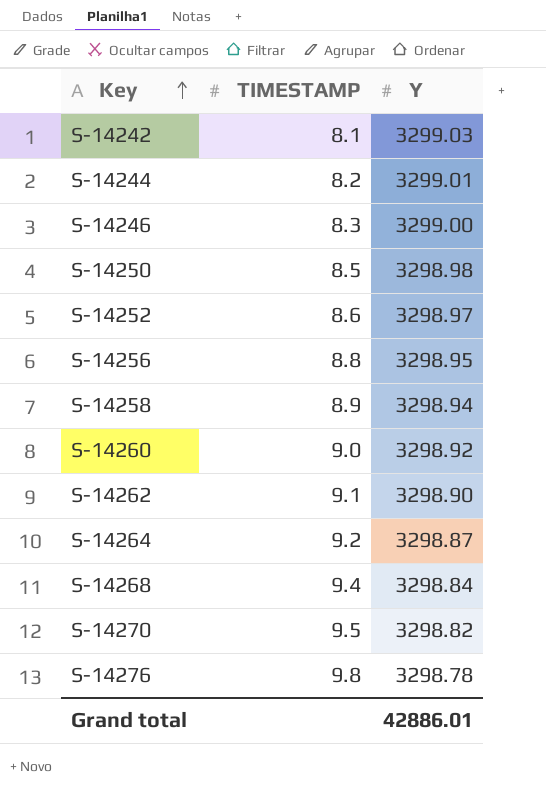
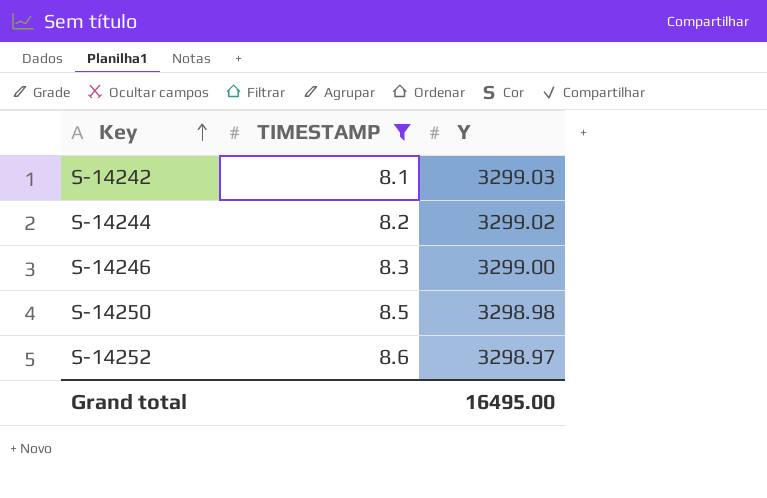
filter: none -> TIMESTAMP <= 8.6
S-14244 | Y: 3299.01 -> 3299.02
Grand total | Y: 42886.01 -> 16495.00

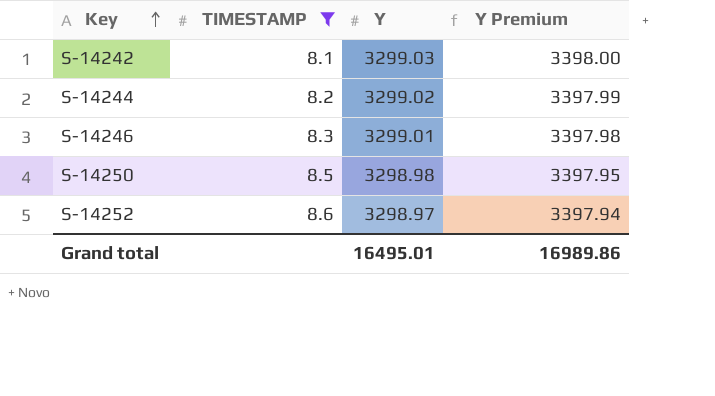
column Y Premium | formula: none -> [Y] * 1.03
S-14246 | Y: 3299.00 -> 3299.01
Grand total | Y: 16495.00 -> 16495.01

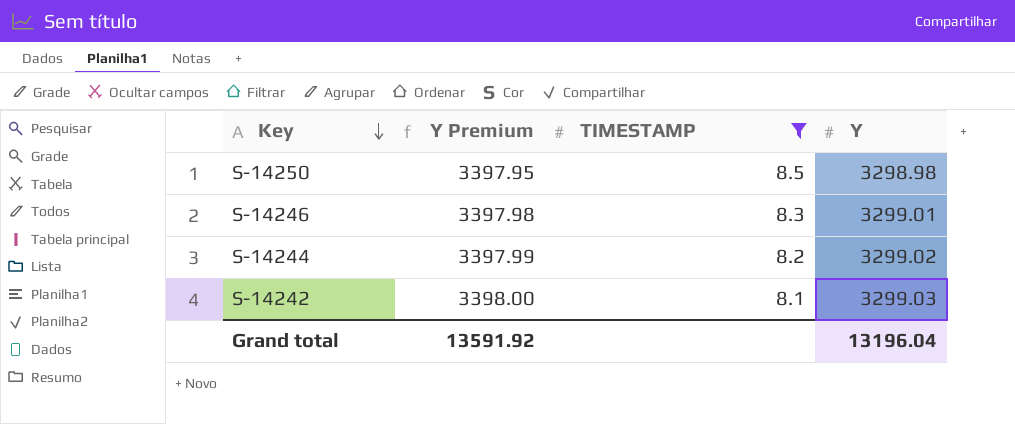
row order: Key ascending -> Key descending
column Y Premium | position: 4 -> 2
row S-14252: 8.6 | 3298.97 | 3397.94 -> none
Grand total | Y Premium: 16989.86 -> 13591.92
Grand total | Y: 16495.01 -> 13196.04

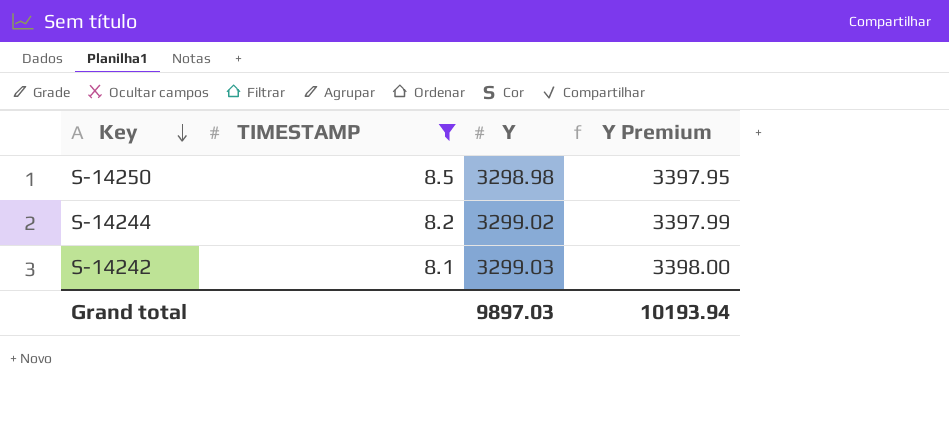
column Y Premium | position: 2 -> 4
row S-14246: 3397.98 | 8.3 | 3299.01 -> none
Grand total | Y: 13196.04 -> 9897.03
Grand total | Y Premium: 13591.92 -> 10193.94

